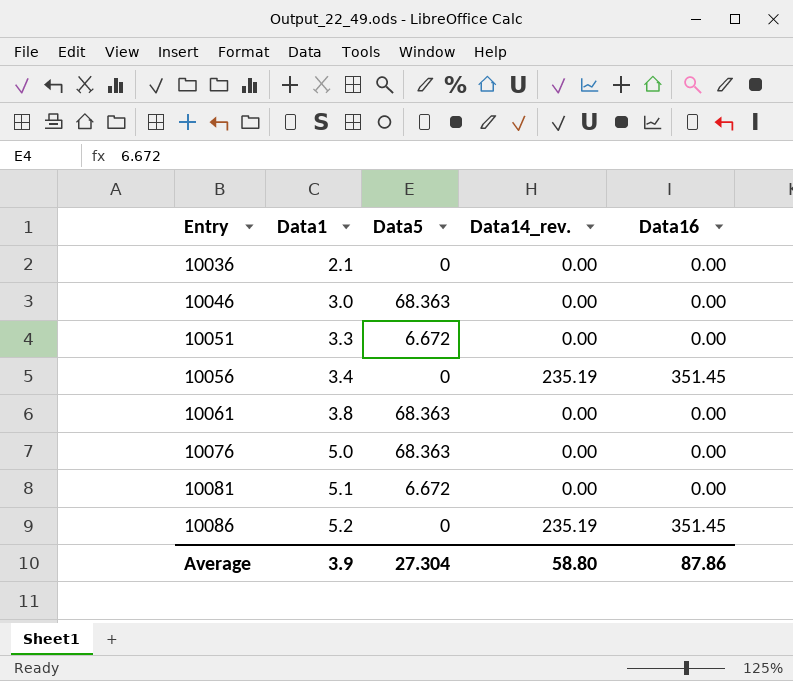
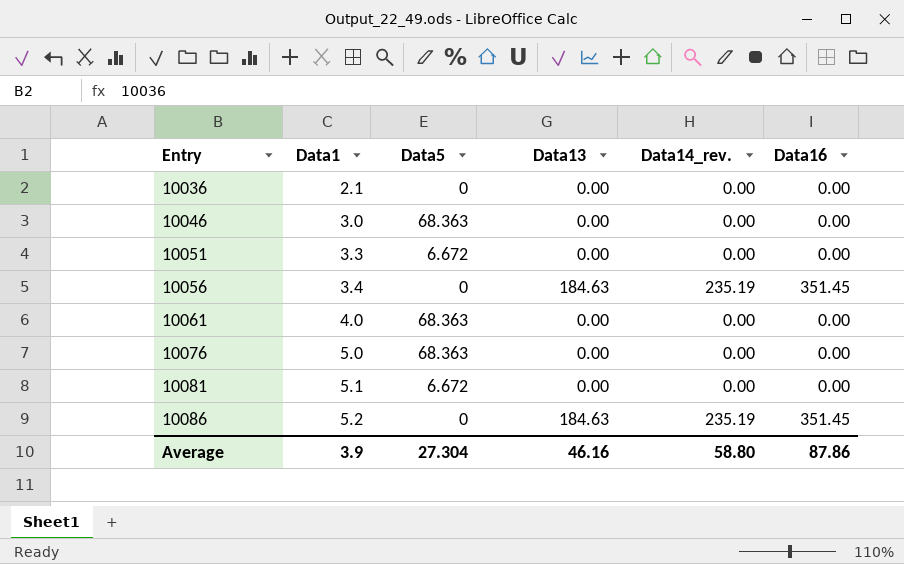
column Data13 | position: none -> 4
10061 | Data1: 3.8 -> 4.0

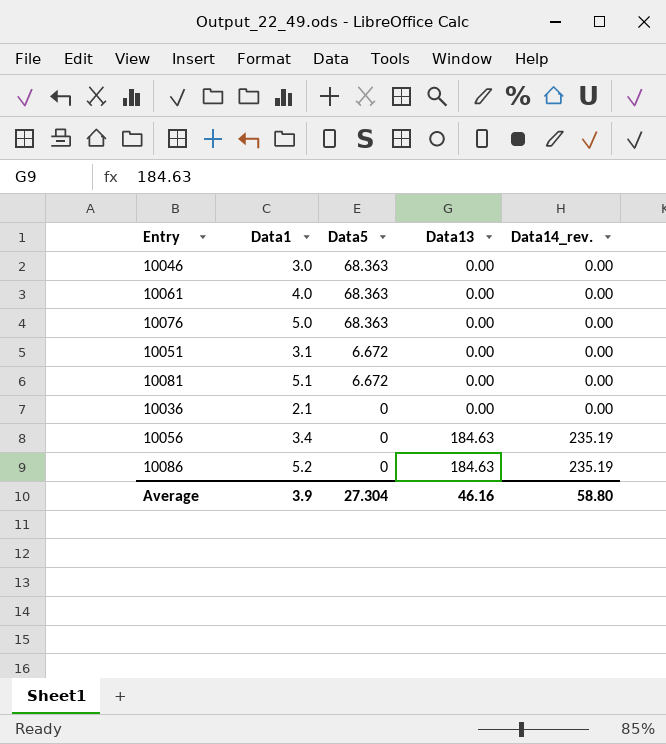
row order: Entry ascending -> Data5 descending
column Data16 | position: 6 -> none
10051 | Data1: 3.3 -> 3.1

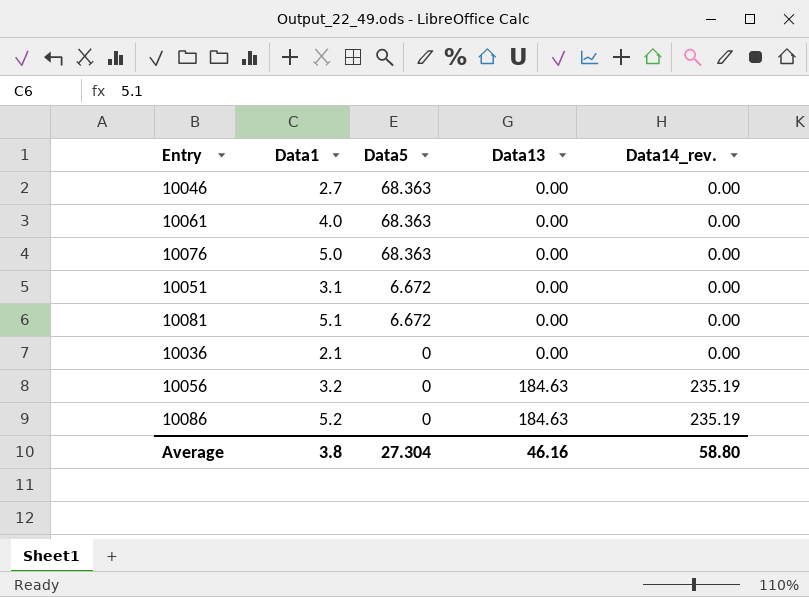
10046 | Data1: 3.0 -> 2.7
10056 | Data1: 3.4 -> 3.2
Average | Data1: 3.9 -> 3.8

